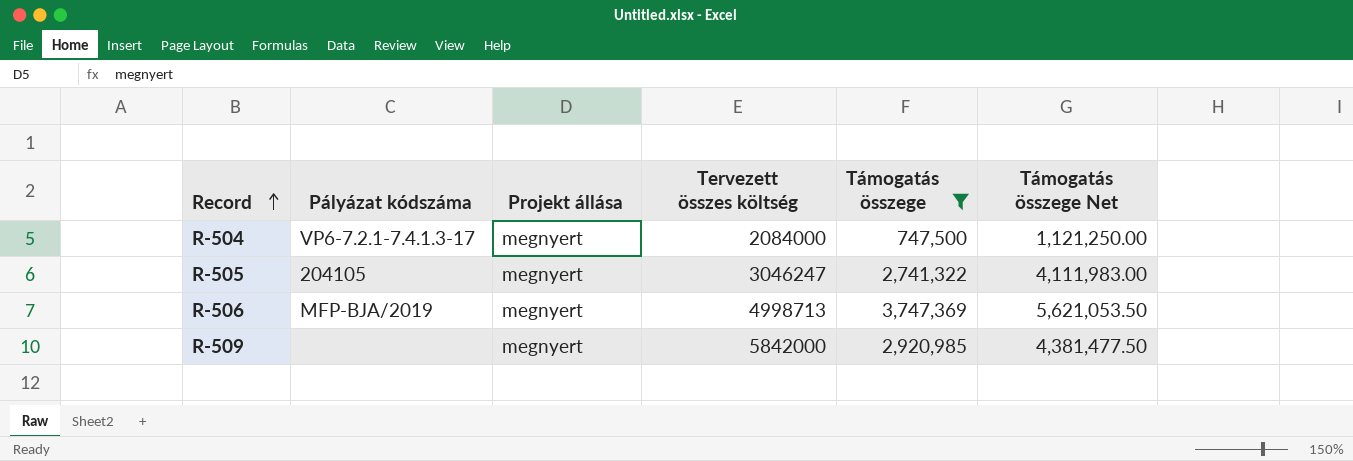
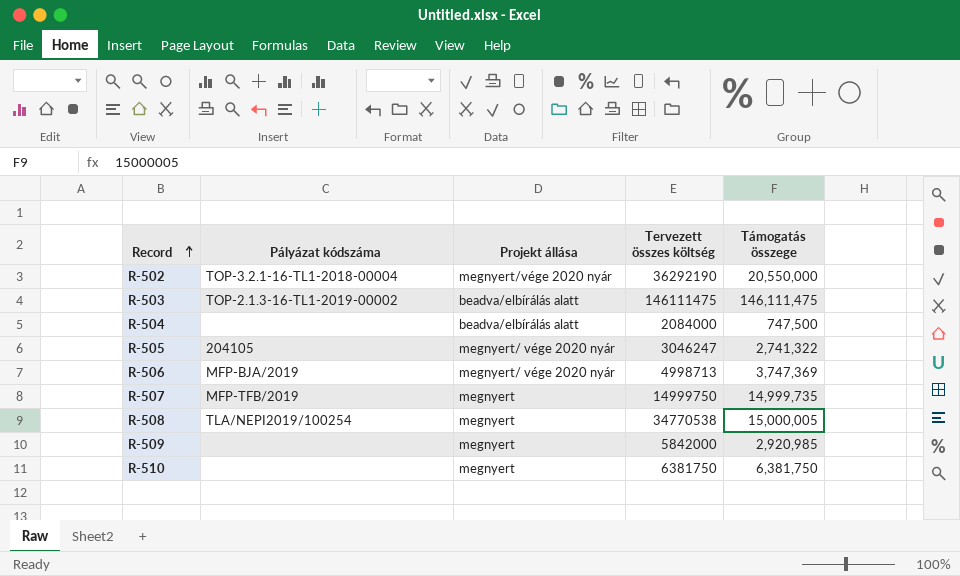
filter: Támogatás összege <= 3,747,369 -> none
column Támogatás összege Net | formula: [Támogatás összege] * 1.5 -> none
R-504 | Pályázat kódszáma: VP6-7.2.1-7.4.1.3-17 -> none
R-504 | Projekt állása: megnyert -> beadva/elbírálás alatt
R-505 | Projekt állása: megnyert -> megnyert/ vége 2020 nyár
R-506 | Projekt állása: megnyert -> megnyert/ vége 2020 nyár

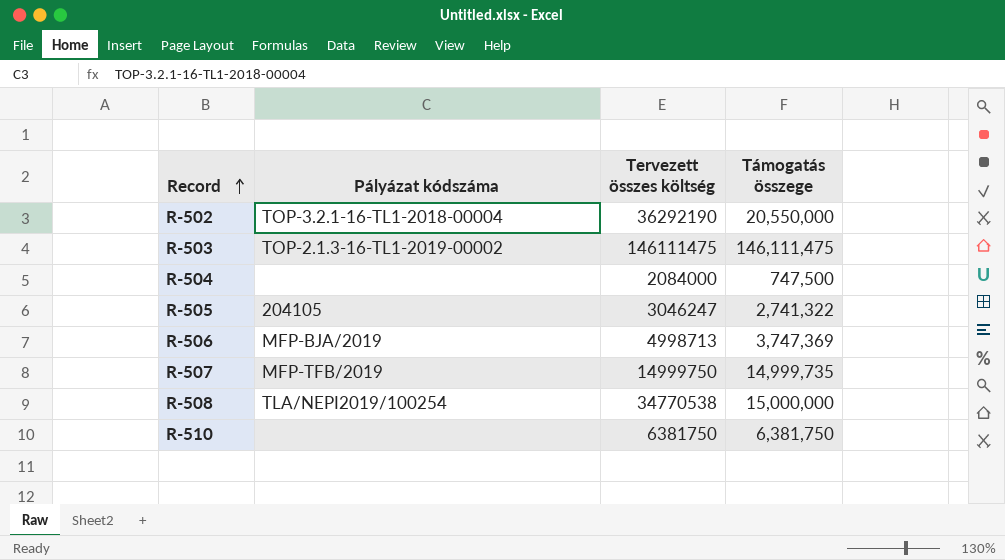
column Projekt állása | position: 3 -> none
row R-509: none | megnyert | 5842000 | 2,920,985 -> none
R-508 | Támogatás összege: 15,000,005 -> 15,000,000

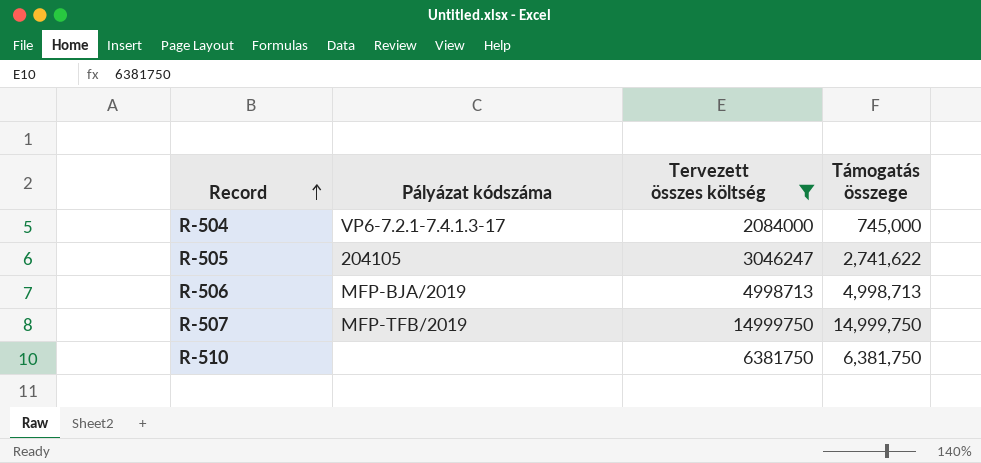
filter: none -> Tervezett összes költség <= 14999750
R-504 | Pályázat kódszáma: none -> VP6-7.2.1-7.4.1.3-17
R-504 | Támogatás összege: 747,500 -> 745,000
R-505 | Támogatás összege: 2,741,322 -> 2,741,622
R-506 | Támogatás összege: 3,747,369 -> 4,998,713
R-507 | Támogatás összege: 14,999,735 -> 14,999,750

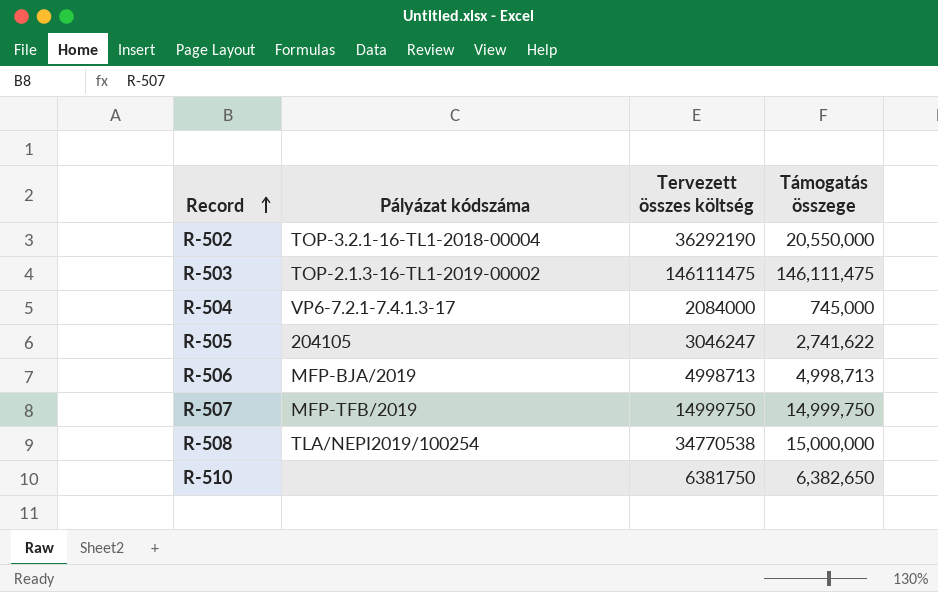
filter: Tervezett összes költség <= 14999750 -> none
R-510 | Támogatás összege: 6,381,750 -> 6,382,650

